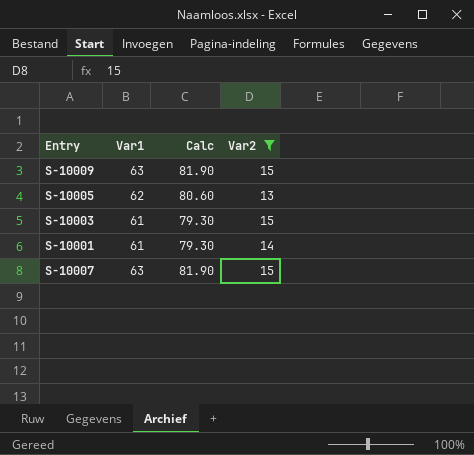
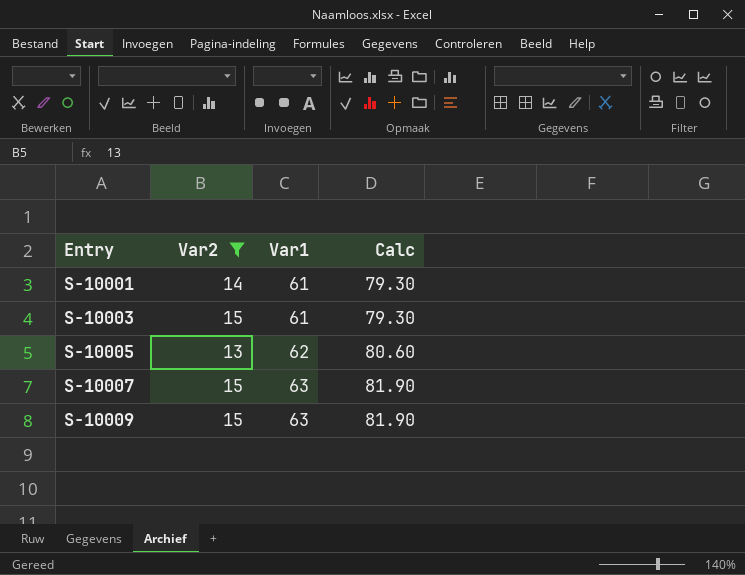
row order: none -> Entry ascending
column Var2 | position: 4 -> 2

